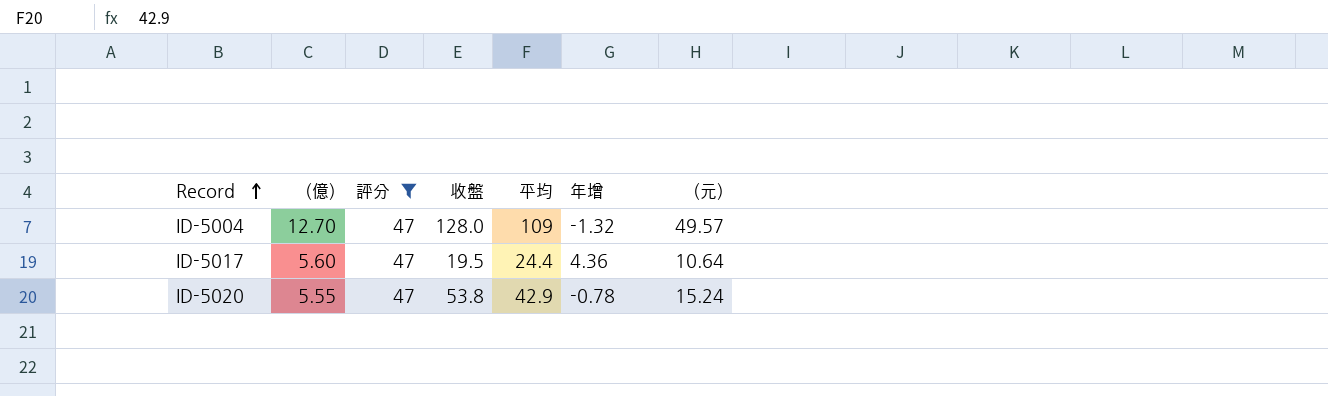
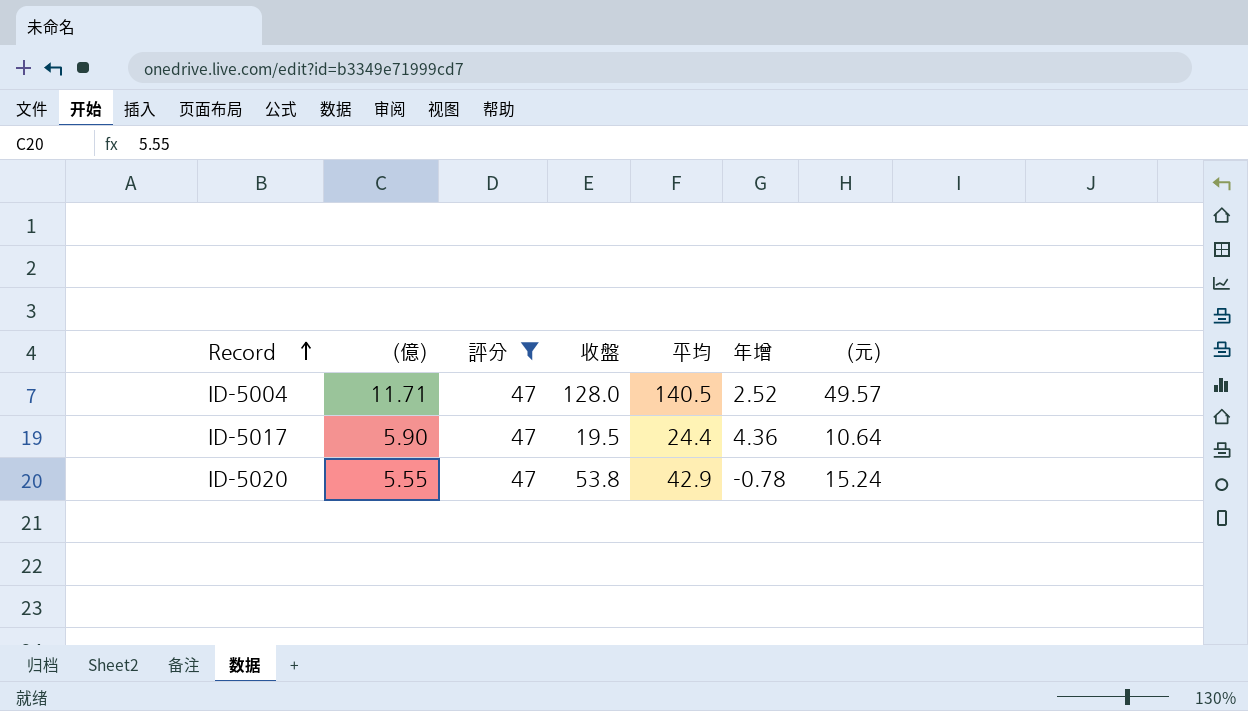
ID-5004 | (億): 12.70 -> 11.71
ID-5004 | 平均: 109 -> 140.5
ID-5004 | 年增: -1.32 -> 2.52
ID-5017 | (億): 5.60 -> 5.90

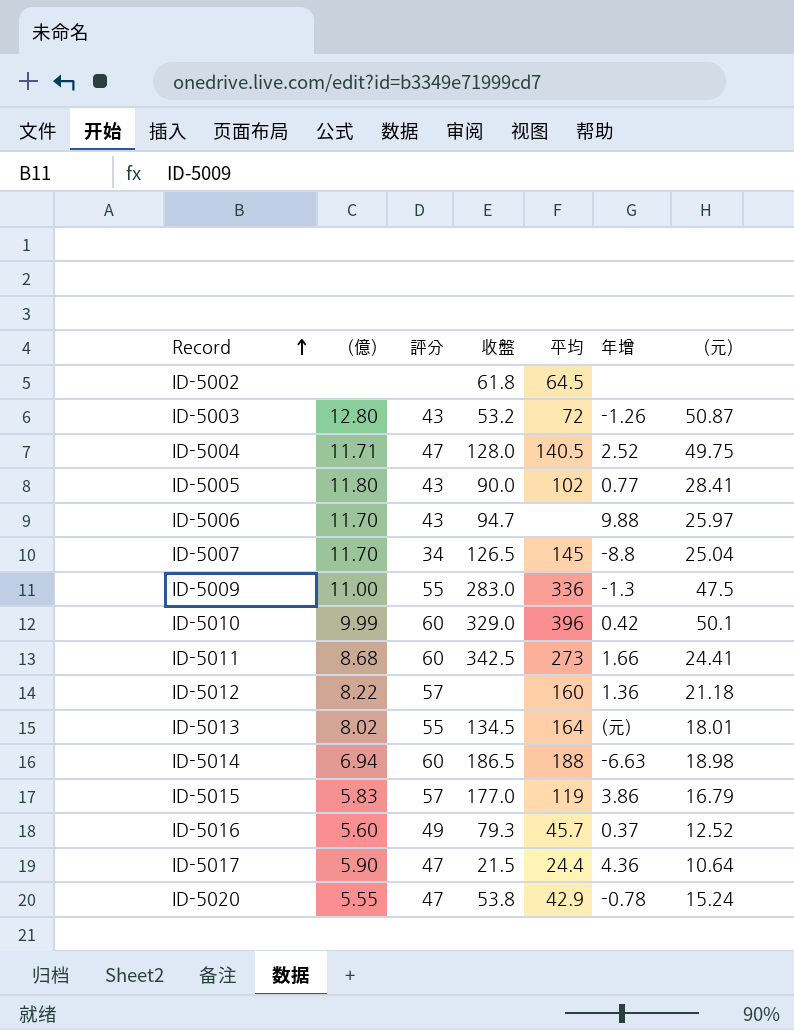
filter: 評分 = 47 -> none
ID-5004 | (元): 49.57 -> 49.75
ID-5017 | 收盤: 19.5 -> 21.5

